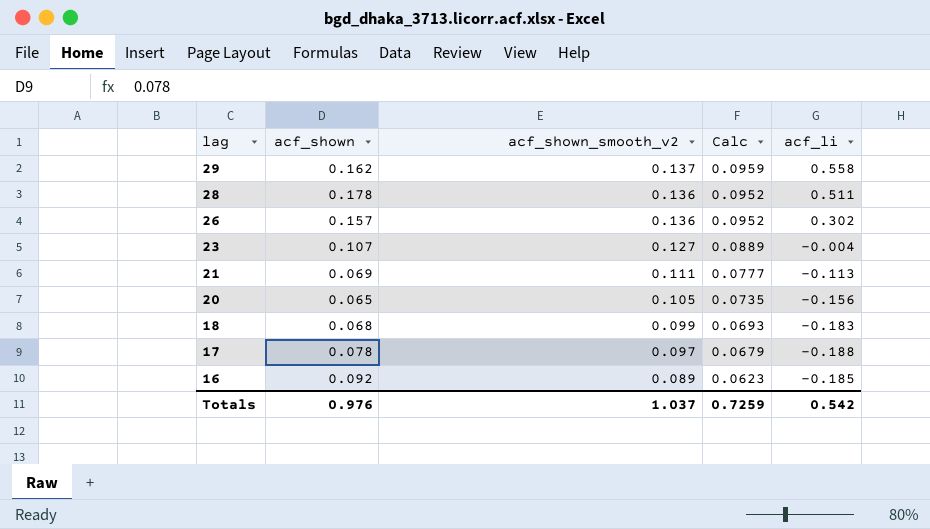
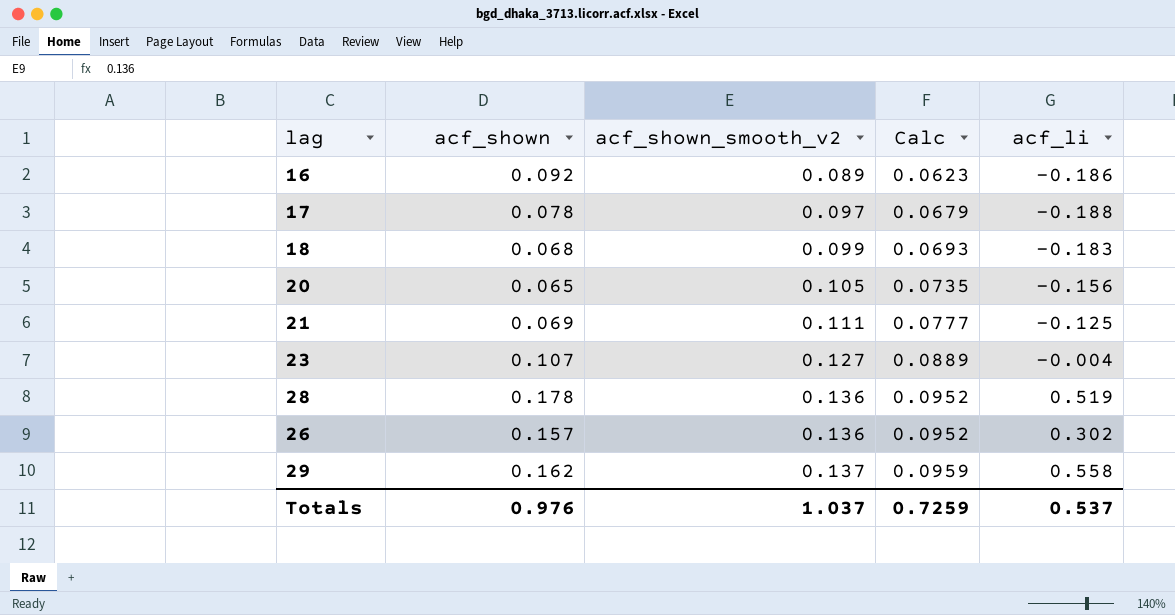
row order: lag descending -> acf_shown_smooth_v2 ascending
16 | acf_li: -0.185 -> -0.186
21 | acf_li: -0.113 -> -0.125
28 | acf_li: 0.511 -> 0.519
Totals | acf_li: 0.542 -> 0.537

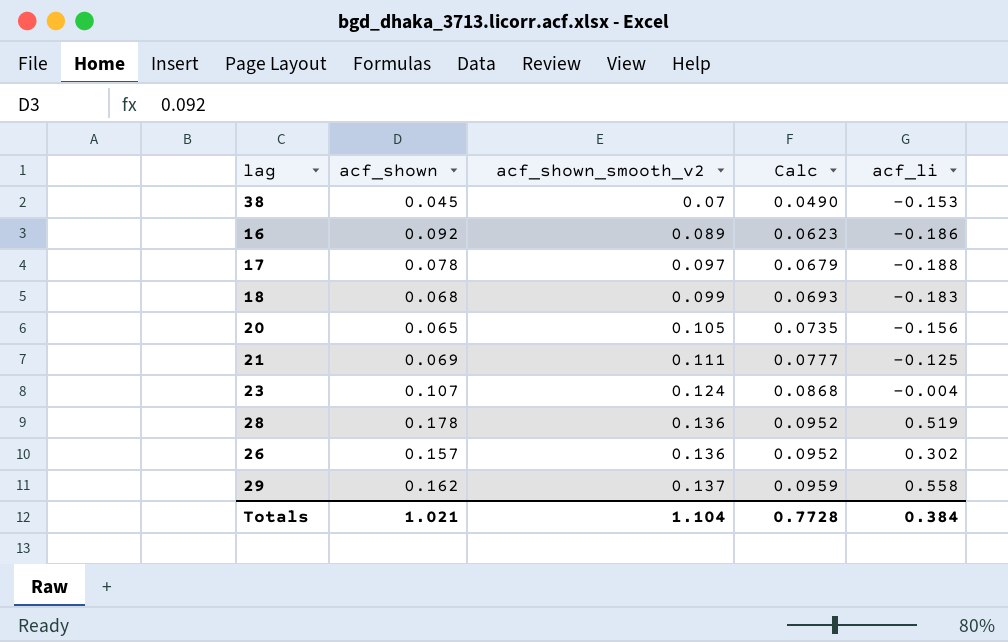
row 38: none -> 0.045 | 0.07 | 0.0490 | -0.153
23 | acf_shown_smooth_v2: 0.127 -> 0.124
23 | Calc: 0.0889 -> 0.0868
Totals | acf_shown: 0.976 -> 1.021
Totals | acf_shown_smooth_v2: 1.037 -> 1.104
Totals | Calc: 0.7259 -> 0.7728
Totals | acf_li: 0.537 -> 0.384

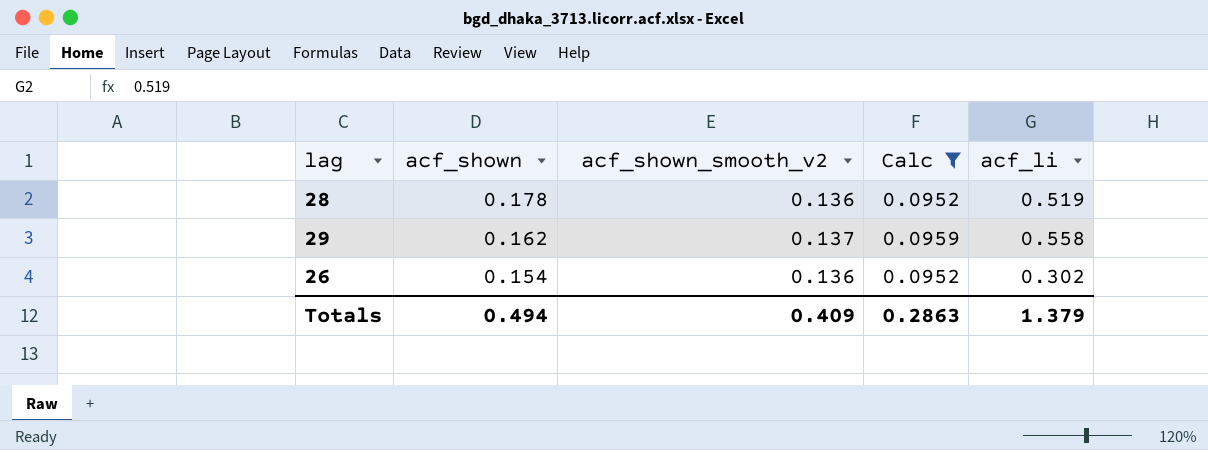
filter: none -> Calc >= 0.0952
row order: acf_shown_smooth_v2 ascending -> acf_shown descending
26 | acf_shown: 0.157 -> 0.154
Totals | acf_shown: 1.021 -> 0.494
Totals | acf_shown_smooth_v2: 1.104 -> 0.409
Totals | Calc: 0.7728 -> 0.2863
Totals | acf_li: 0.384 -> 1.379

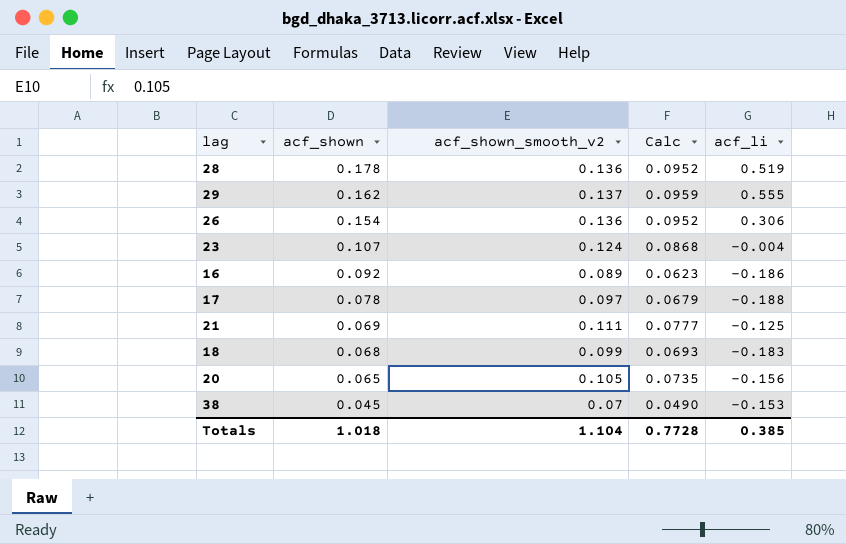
filter: Calc >= 0.0952 -> none
29 | acf_li: 0.558 -> 0.555
26 | acf_li: 0.302 -> 0.306
Totals | acf_shown: 0.494 -> 1.018
Totals | acf_shown_smooth_v2: 0.409 -> 1.104
Totals | Calc: 0.2863 -> 0.7728
Totals | acf_li: 1.379 -> 0.385

